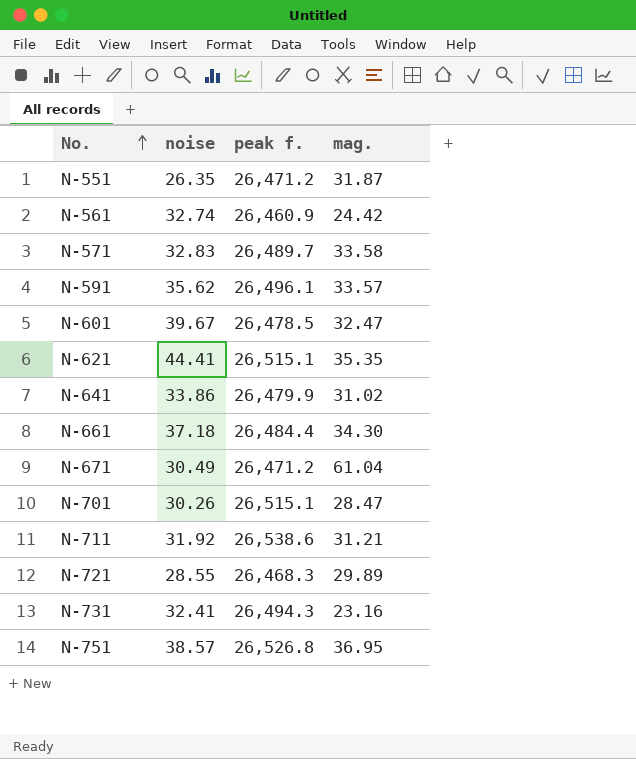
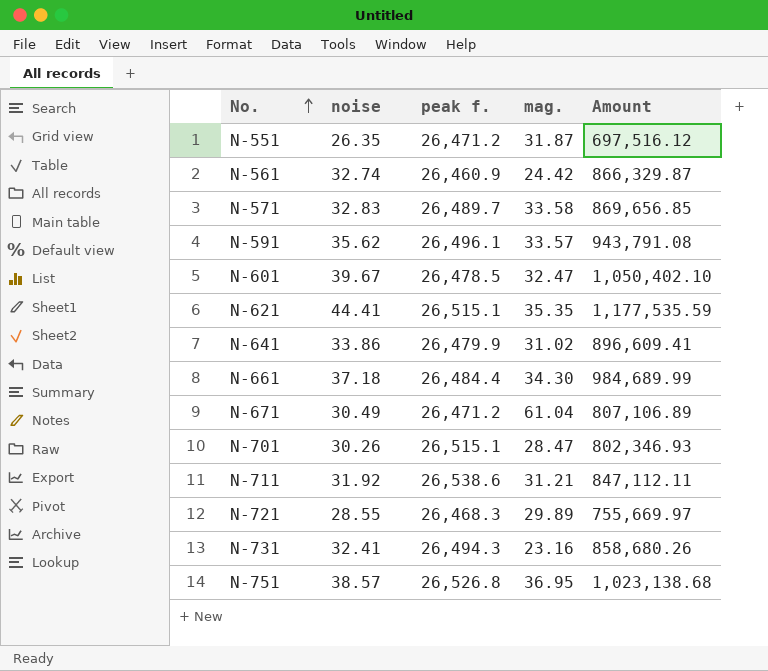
column Amount | formula: none -> [noise] * [peak f.]

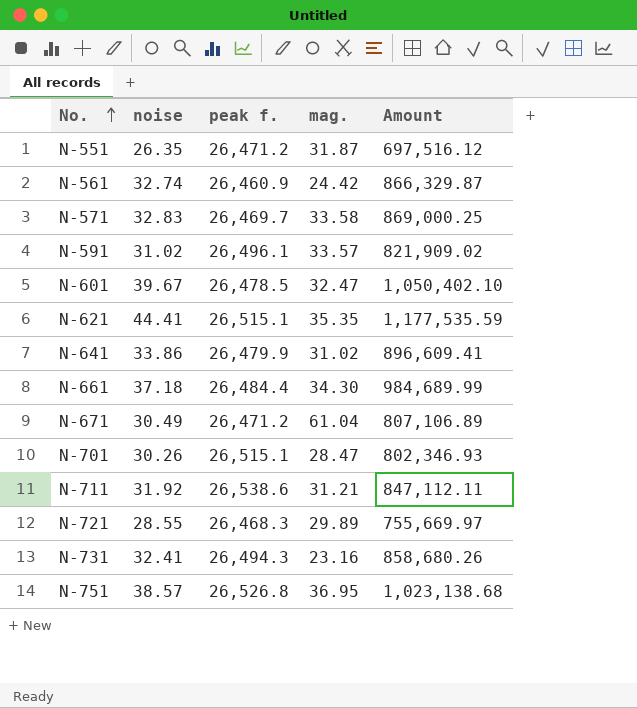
N-571 | peak f.: 26,489.7 -> 26,469.7
N-571 | Amount: 869,656.85 -> 869,000.25
N-591 | noise: 35.62 -> 31.02
N-591 | Amount: 943,791.08 -> 821,909.02

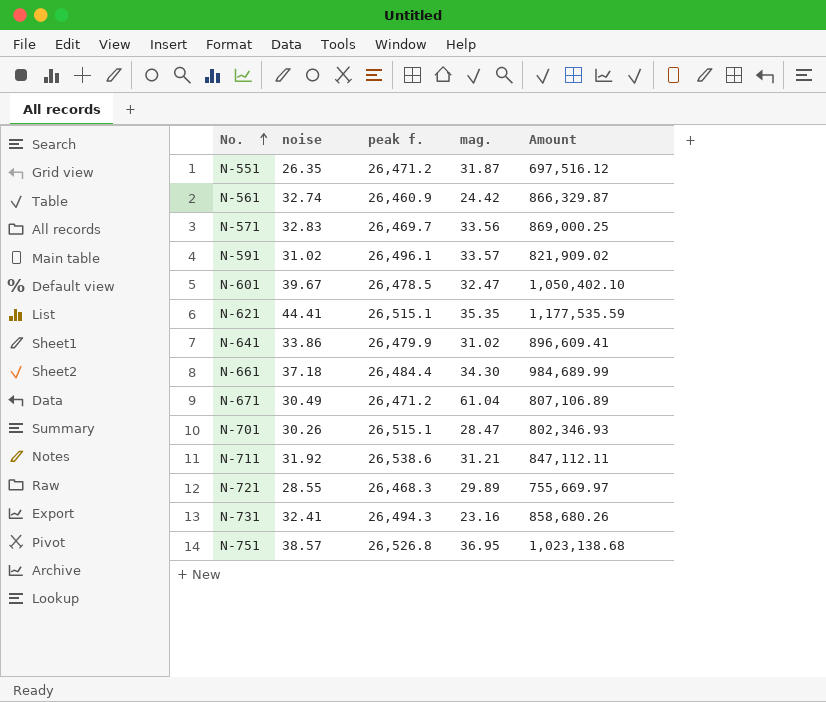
N-571 | mag.: 33.58 -> 33.56

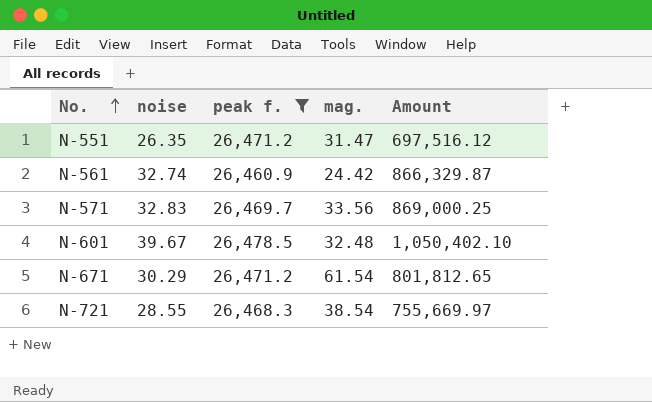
filter: none -> peak f. <= 26,478.5
N-551 | mag.: 31.87 -> 31.47
N-601 | mag.: 32.47 -> 32.48
N-671 | noise: 30.49 -> 30.29
N-671 | mag.: 61.04 -> 61.54
N-671 | Amount: 807,106.89 -> 801,812.65
N-721 | mag.: 29.89 -> 38.54

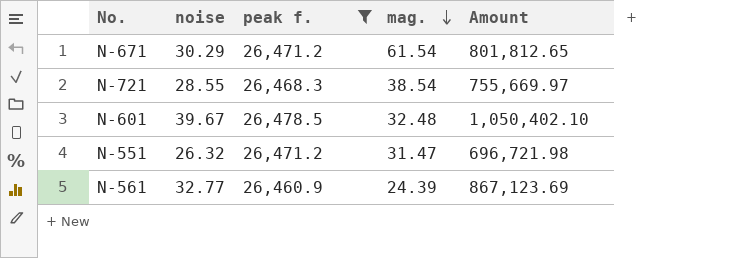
row order: No. ascending -> mag. descending
row N-571: 32.83 | 26,469.7 | 33.56 | 869,000.25 -> none
N-551 | noise: 26.35 -> 26.32
N-551 | Amount: 697,516.12 -> 696,721.98
N-561 | noise: 32.74 -> 32.77
N-561 | mag.: 24.42 -> 24.39
N-561 | Amount: 866,329.87 -> 867,123.69

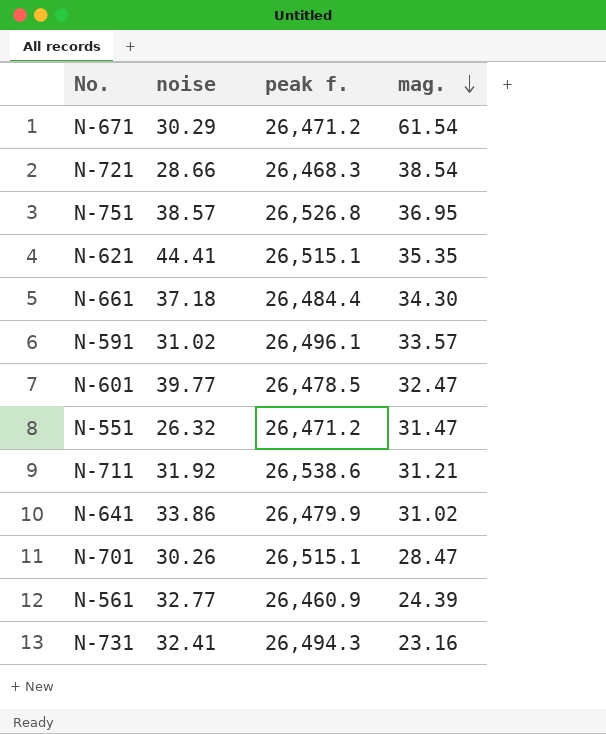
filter: peak f. <= 26,478.5 -> none
column Amount | formula: [noise] * [peak f.] -> none
N-721 | noise: 28.55 -> 28.66
N-601 | noise: 39.67 -> 39.77
N-601 | mag.: 32.48 -> 32.47

